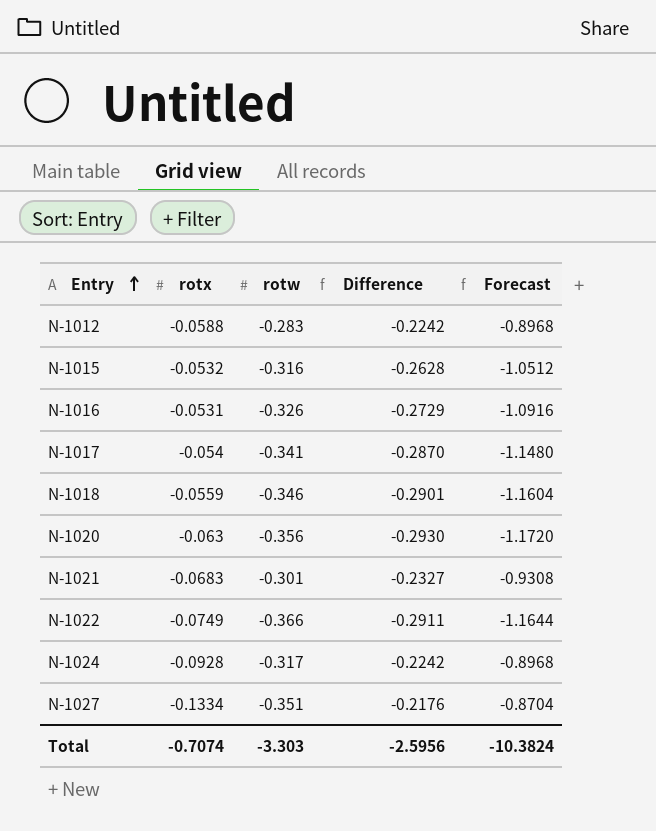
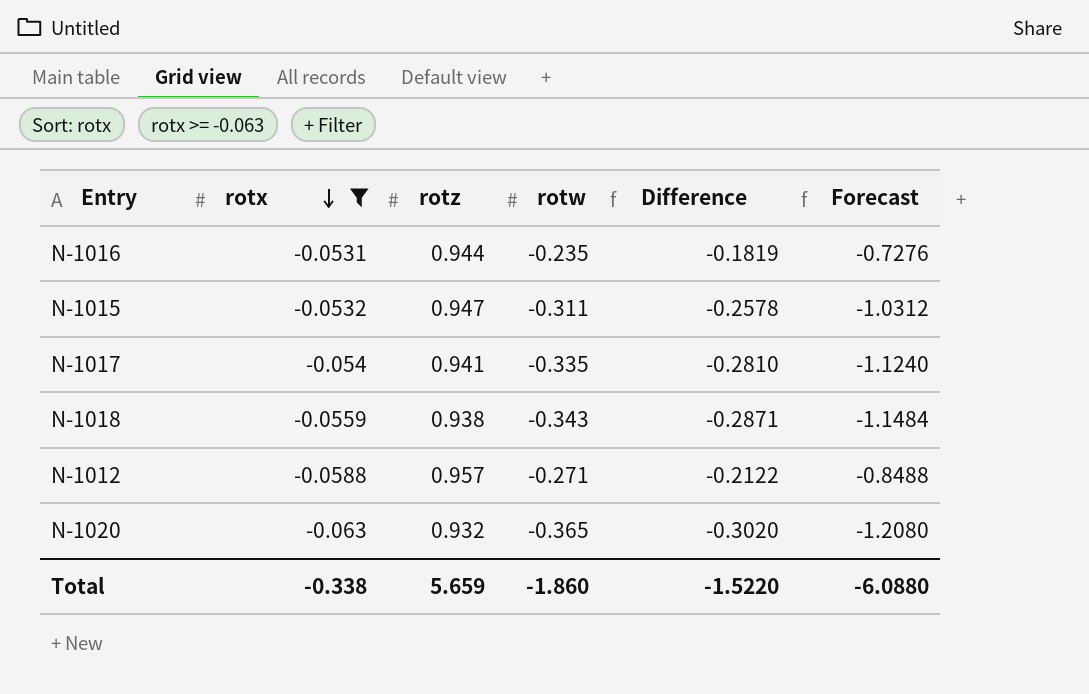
filter: none -> rotx >= -0.063
row order: Entry ascending -> rotx descending
column rotz | position: none -> 3
N-1016 | rotw: -0.326 -> -0.235
N-1016 | Difference: -0.2729 -> -0.1819
N-1016 | Forecast: -1.0916 -> -0.7276
N-1015 | rotw: -0.316 -> -0.311
N-1015 | Difference: -0.2628 -> -0.2578
N-1015 | Forecast: -1.0512 -> -1.0312
N-1017 | rotw: -0.341 -> -0.335
N-1017 | Difference: -0.2870 -> -0.2810
N-1017 | Forecast: -1.1480 -> -1.1240
N-1018 | rotw: -0.346 -> -0.343
N-1018 | Difference: -0.2901 -> -0.2871
N-1018 | Forecast: -1.1604 -> -1.1484
N-1012 | rotw: -0.283 -> -0.271
N-1012 | Difference: -0.2242 -> -0.2122
N-1012 | Forecast: -0.8968 -> -0.8488
N-1020 | rotw: -0.356 -> -0.365
N-1020 | Difference: -0.2930 -> -0.3020
N-1020 | Forecast: -1.1720 -> -1.2080
Total | rotx: -0.7074 -> -0.338
Total | rotw: -3.303 -> -1.860
Total | Difference: -2.5956 -> -1.5220
Total | Forecast: -10.3824 -> -6.0880

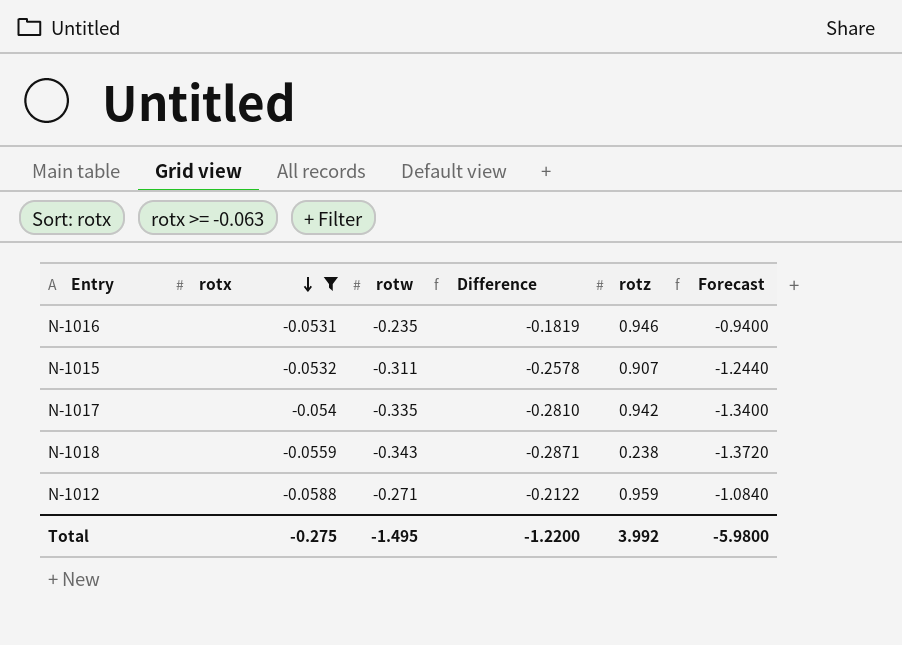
column rotz | position: 3 -> 5
column Forecast | formula: [Difference] * 4 -> [rotw] * 4
row N-1020: -0.063 | 0.932 | -0.365 | -0.3020 | -1.2080 -> none
N-1016 | rotz: 0.944 -> 0.946
N-1015 | rotz: 0.947 -> 0.907
N-1017 | rotz: 0.941 -> 0.942
N-1018 | rotz: 0.938 -> 0.238
N-1012 | rotz: 0.957 -> 0.959
Total | rotx: -0.338 -> -0.275
Total | rotw: -1.860 -> -1.495
Total | Difference: -1.5220 -> -1.2200
Total | rotz: 5.659 -> 3.992
Total | Forecast: -6.0880 -> -5.9800

